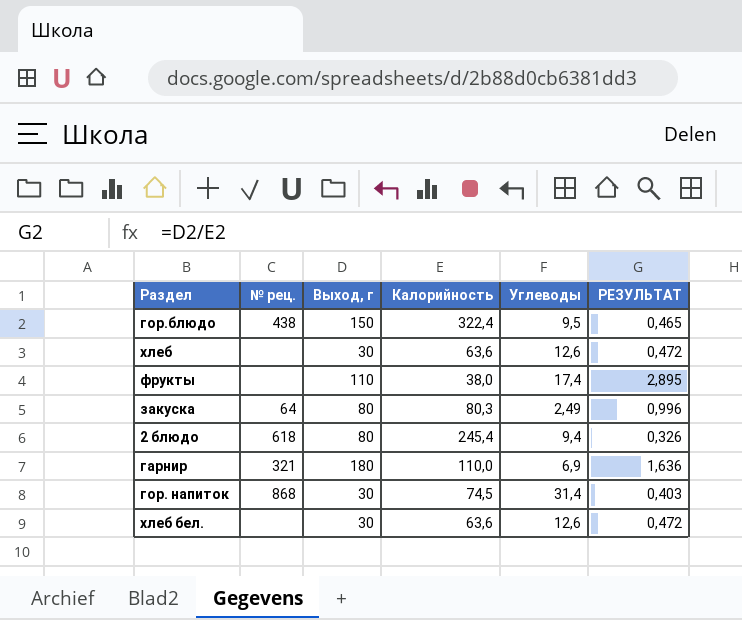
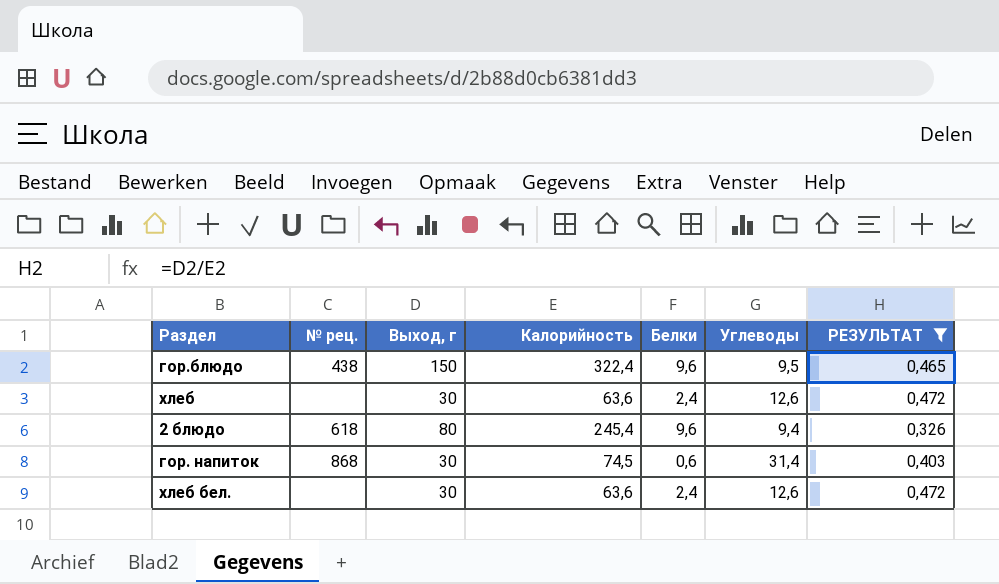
filter: none -> РЕЗУЛЬТАТ <= 0,472
column Белки | position: none -> 5

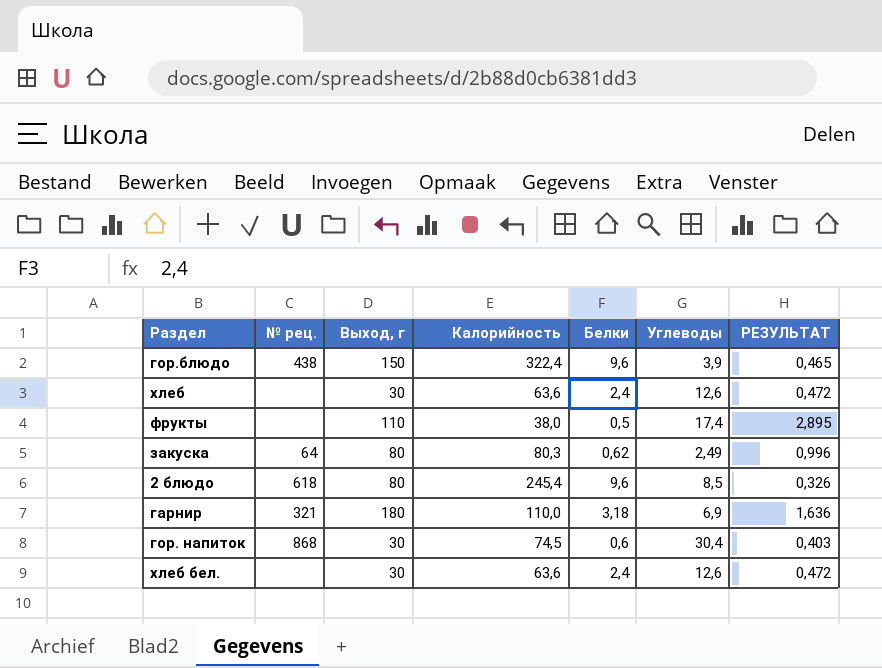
filter: РЕЗУЛЬТАТ <= 0,472 -> none
гор.блюдо | Углеводы: 9,5 -> 3,9
2 блюдо | Углеводы: 9,4 -> 8,5
гор. напиток | Углеводы: 31,4 -> 30,4

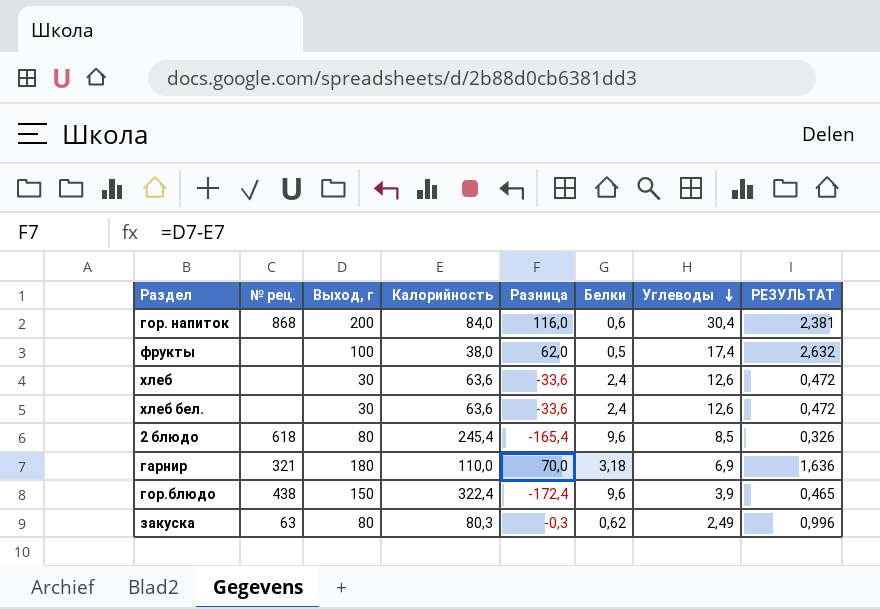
row order: none -> Углеводы descending
column Разница | formula: none -> [Выход, г] - [Калорийность]
гор. напиток | Выход, г: 30 -> 200
гор. напиток | Калорийность: 74,5 -> 84,0
гор. напиток | РЕЗУЛЬТАТ: 0,403 -> 2,381
фрукты | Выход, г: 110 -> 100
фрукты | РЕЗУЛЬТАТ: 2,895 -> 2,632
закуска | № рец.: 64 -> 63

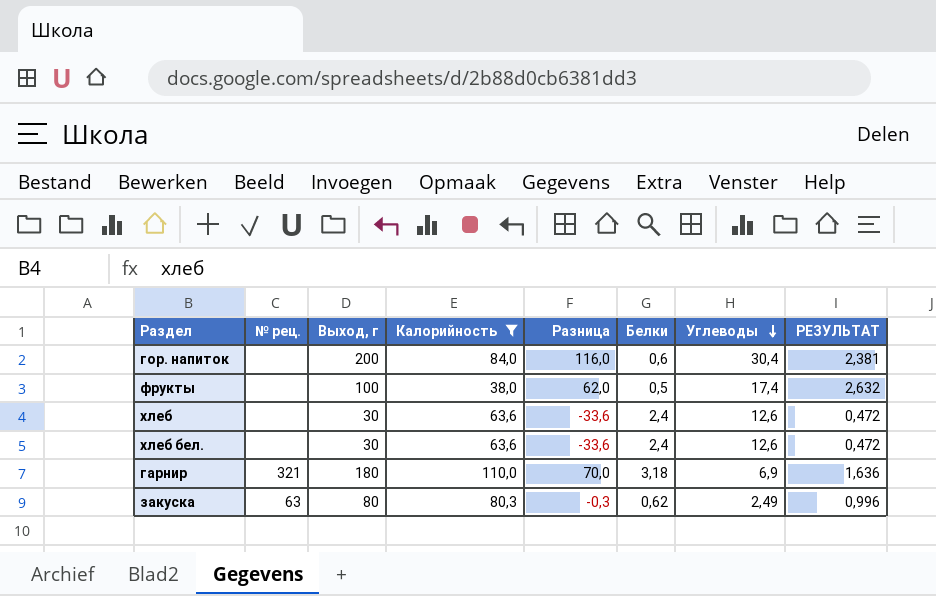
filter: none -> Калорийность <= 110,0
гор. напиток | № рец.: 868 -> none

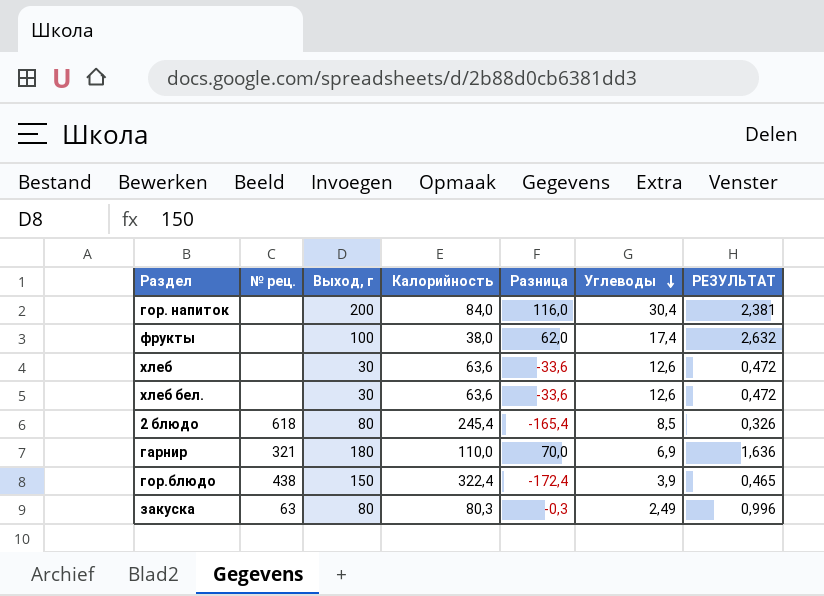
filter: Калорийность <= 110,0 -> none
column Белки | position: 6 -> none

